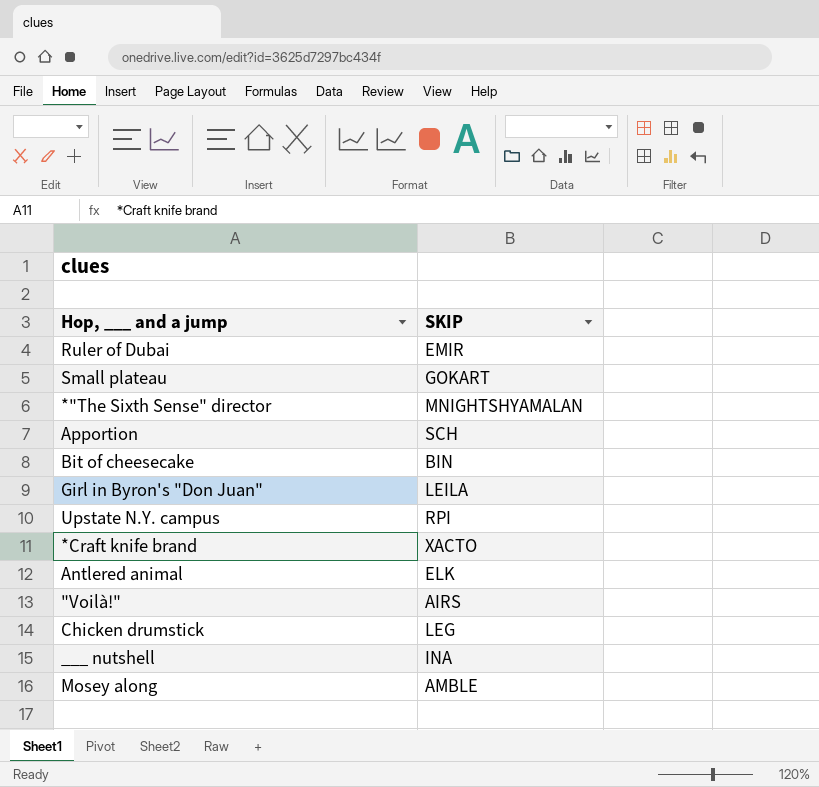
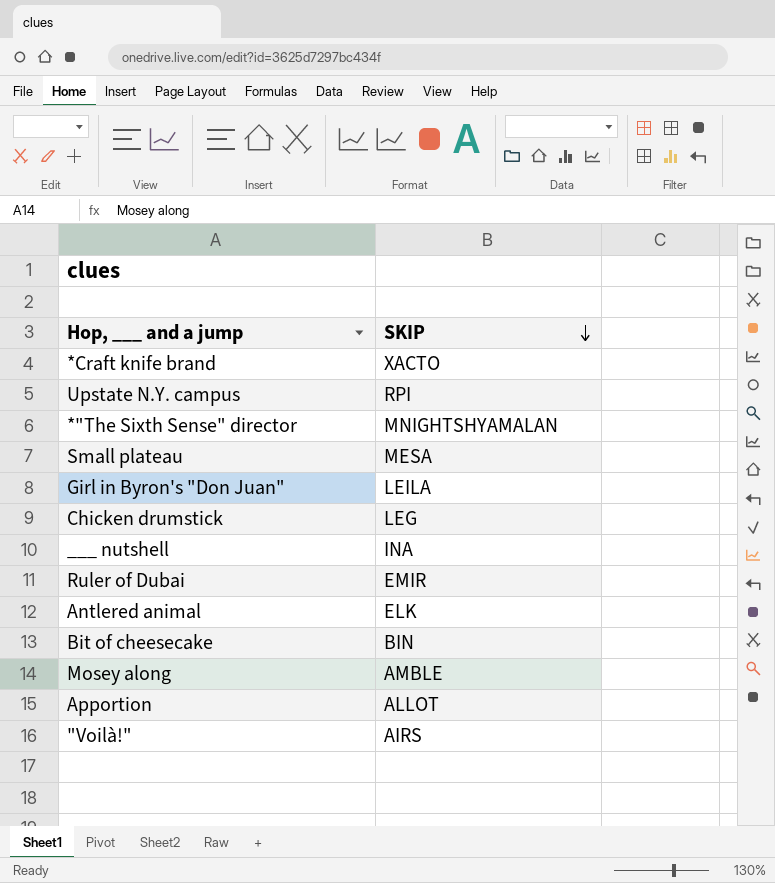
row order: none -> SKIP descending
Small plateau | SKIP: GOKART -> MESA
Apportion | SKIP: SCH -> ALLOT

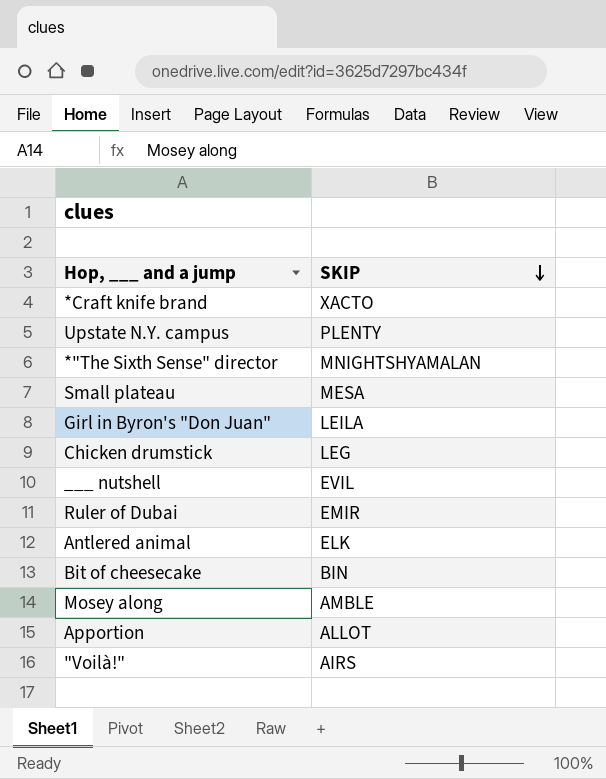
Upstate N.Y. campus | SKIP: RPI -> PLENTY
___ nutshell | SKIP: INA -> EVIL

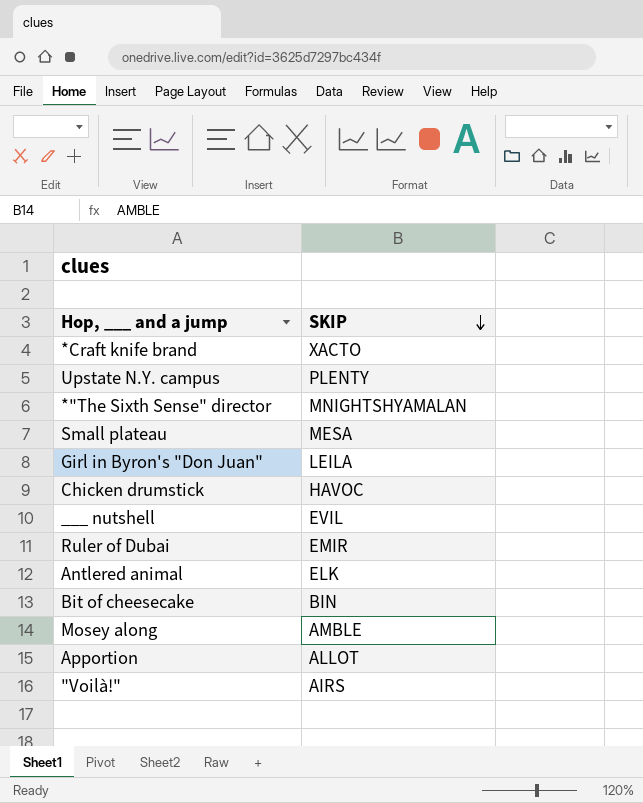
Chicken drumstick | SKIP: LEG -> HAVOC

